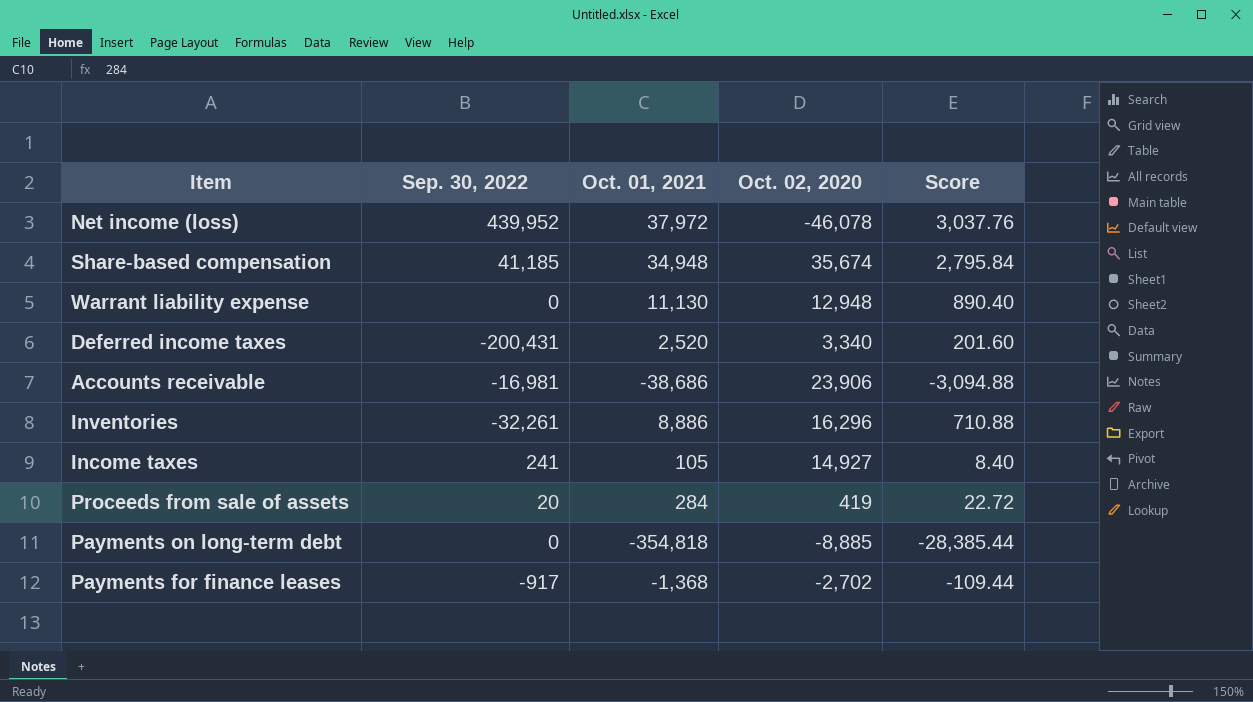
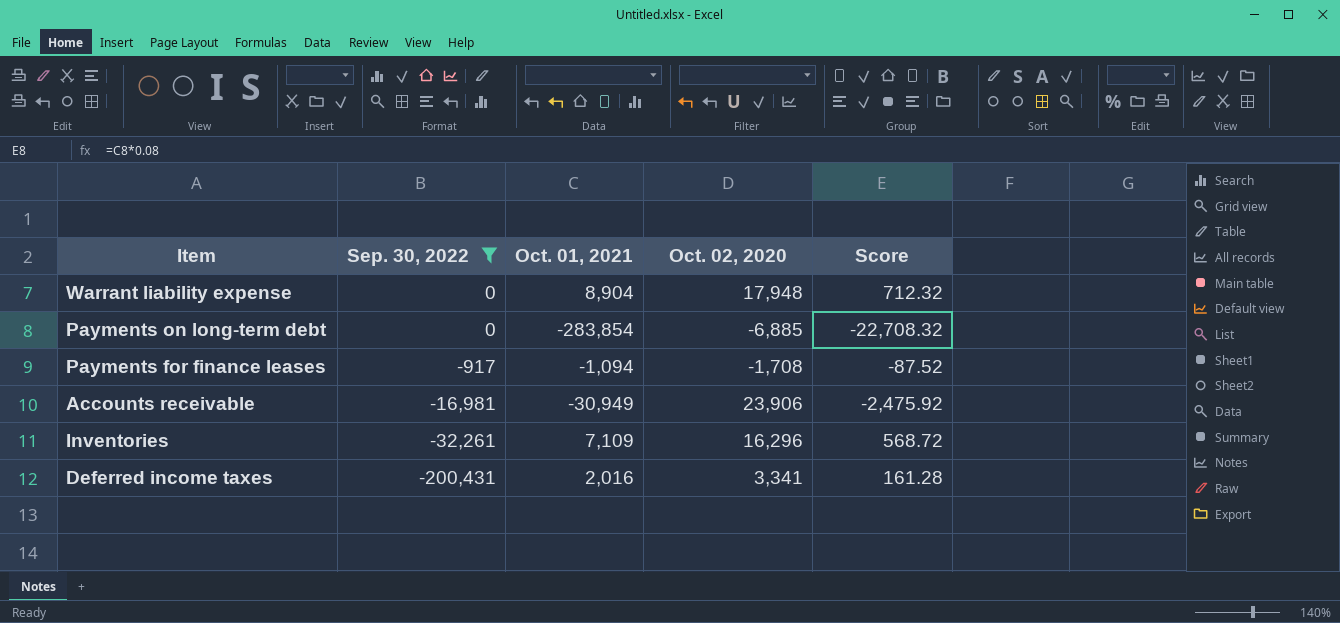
filter: none -> Sep. 30, 2022 <= 0
row order: none -> Sep. 30, 2022 descending
Warrant liability expense | Oct. 01, 2021: 11,130 -> 8,904
Warrant liability expense | Oct. 02, 2020: 12,948 -> 17,948
Warrant liability expense | Score: 890.40 -> 712.32
Payments on long-term debt | Oct. 01, 2021: -354,818 -> -283,854
Payments on long-term debt | Oct. 02, 2020: -8,885 -> -6,885
Payments on long-term debt | Score: -28,385.44 -> -22,708.32
Payments for finance leases | Oct. 01, 2021: -1,368 -> -1,094
Payments for finance leases | Oct. 02, 2020: -2,702 -> -1,708
Payments for finance leases | Score: -109.44 -> -87.52
Accounts receivable | Oct. 01, 2021: -38,686 -> -30,949
Accounts receivable | Score: -3,094.88 -> -2,475.92
Inventories | Oct. 01, 2021: 8,886 -> 7,109
Inventories | Score: 710.88 -> 568.72
Deferred income taxes | Oct. 01, 2021: 2,520 -> 2,016
Deferred income taxes | Oct. 02, 2020: 3,340 -> 3,341
Deferred income taxes | Score: 201.60 -> 161.28

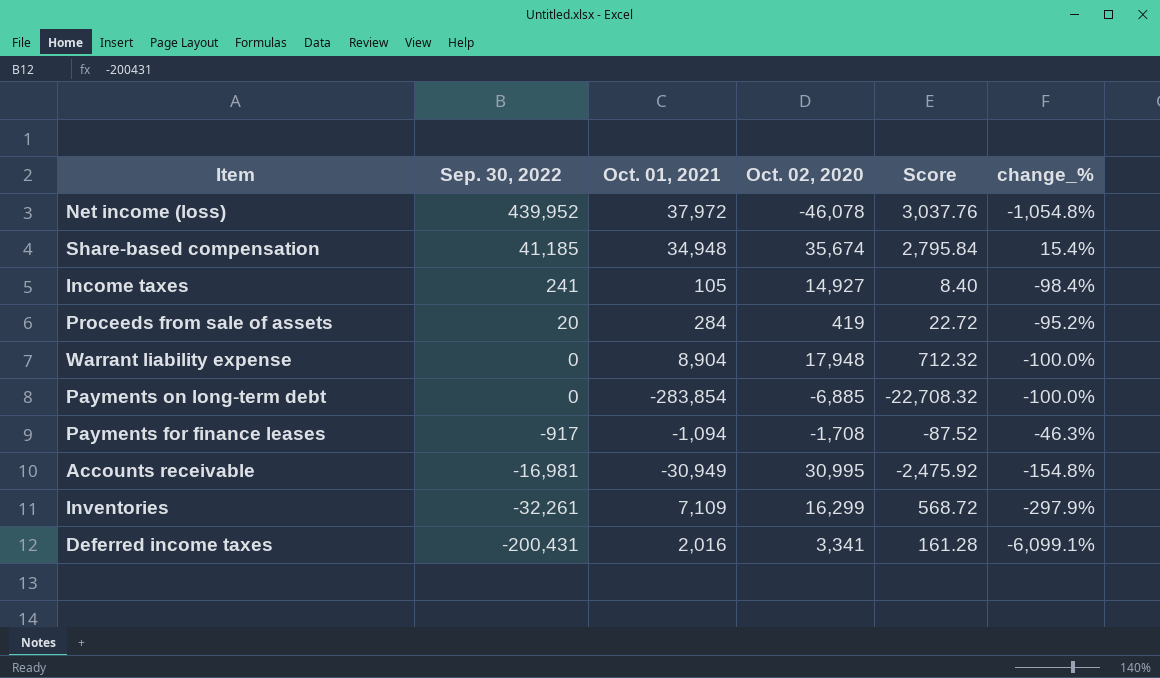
filter: Sep. 30, 2022 <= 0 -> none
column change_% | formula: none -> ([Sep. 30, 2022] - [Oct. 02, 2020]) / [Oct. 02, 2020]
Accounts receivable | Oct. 02, 2020: 23,906 -> 30,995
Inventories | Oct. 02, 2020: 16,296 -> 16,299

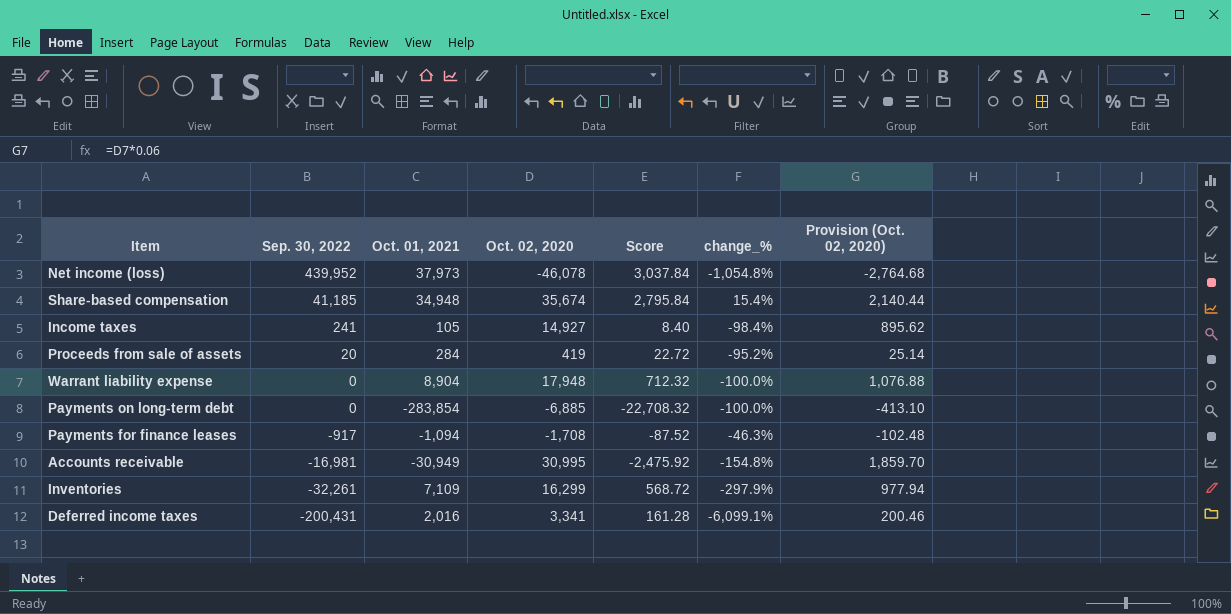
column Provision (Oct. 02, 2020) | formula: none -> [Oct. 02, 2020] * 0.06
Net income (loss) | Oct. 01, 2021: 37,972 -> 37,973
Net income (loss) | Score: 3,037.76 -> 3,037.84

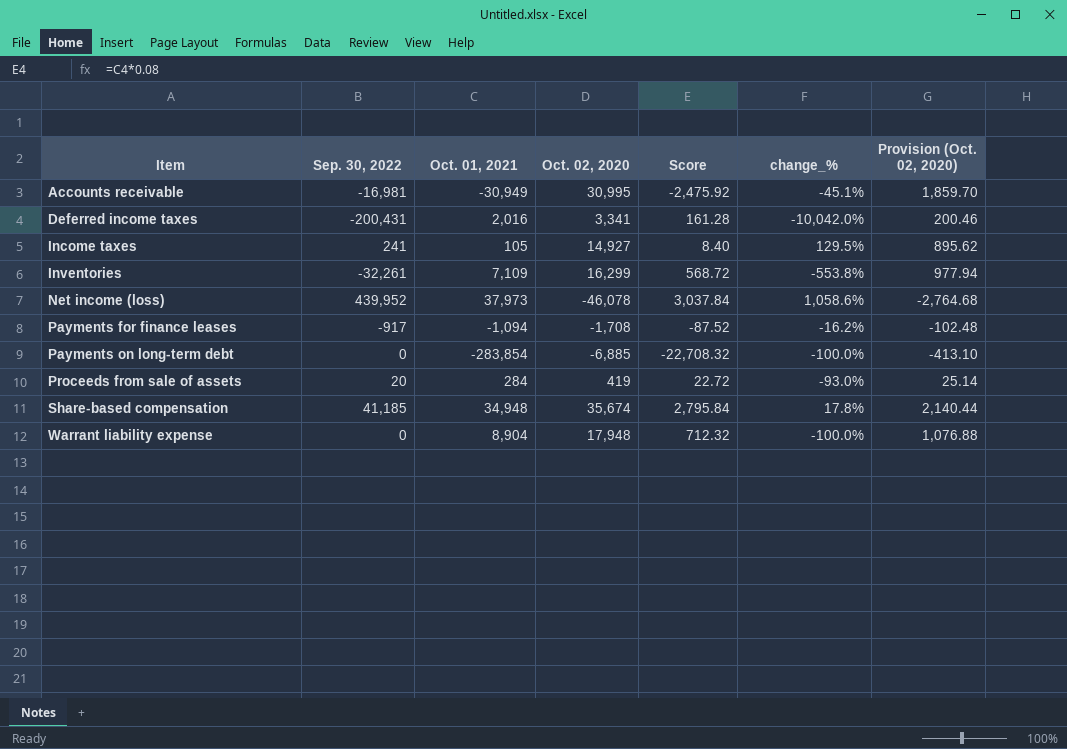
row order: Sep. 30, 2022 descending -> Item ascending
column change_% | formula: ([Sep. 30, 2022] - [Oct. 02, 2020]) / [Oct. 02, 2020] -> ([Sep. 30, 2022] - [Oct. 01, 2021]) / [Oct. 01, 2021]

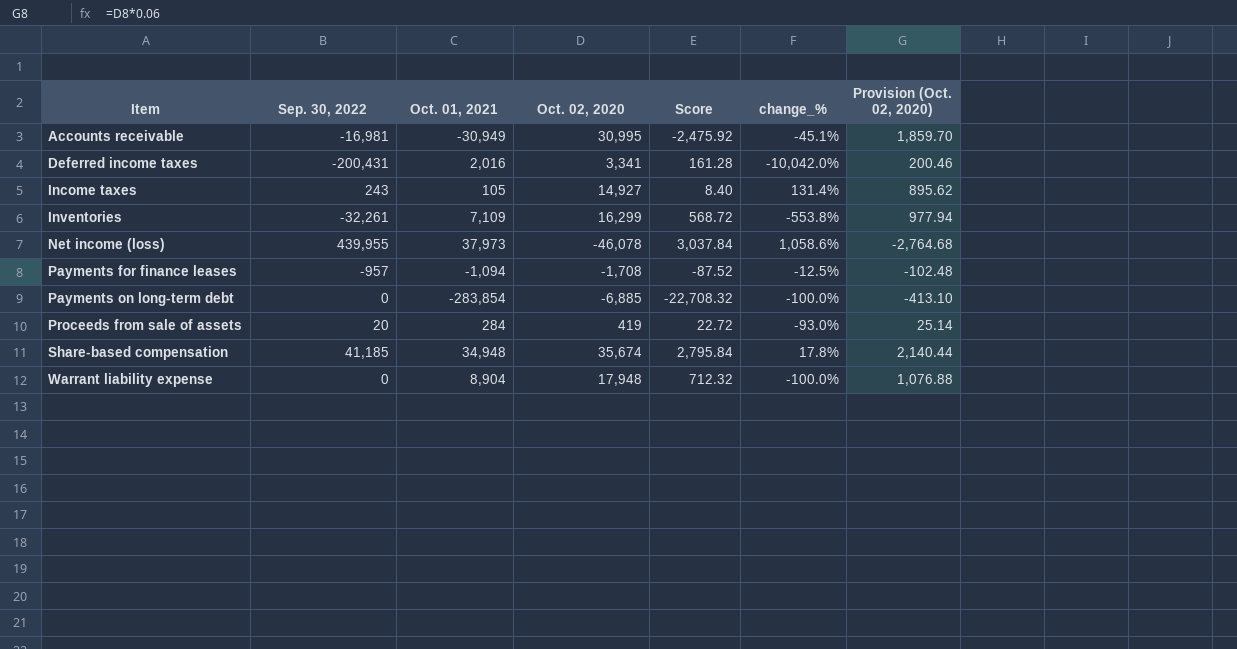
Income taxes | Sep. 30, 2022: 241 -> 243
Income taxes | change_%: 129.5% -> 131.4%
Net income (loss) | Sep. 30, 2022: 439,952 -> 439,955
Payments for finance leases | Sep. 30, 2022: -917 -> -957
Payments for finance leases | change_%: -16.2% -> -12.5%

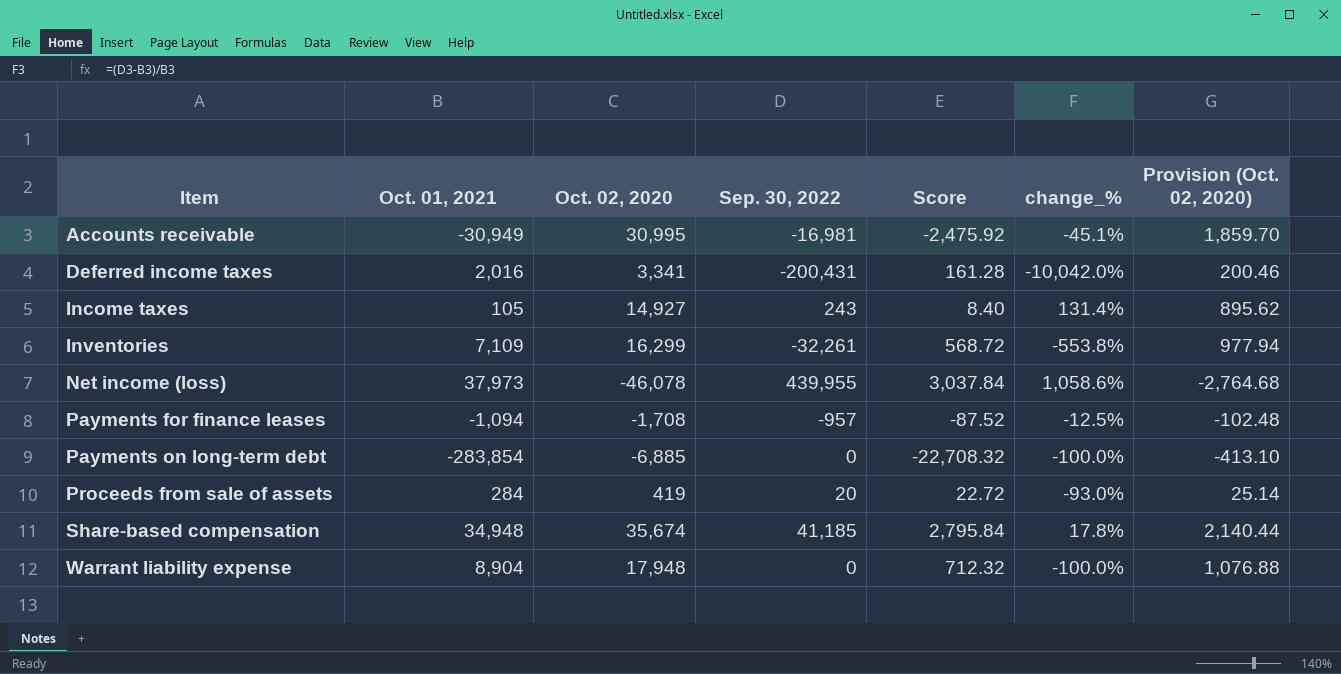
column Sep. 30, 2022 | position: 2 -> 4

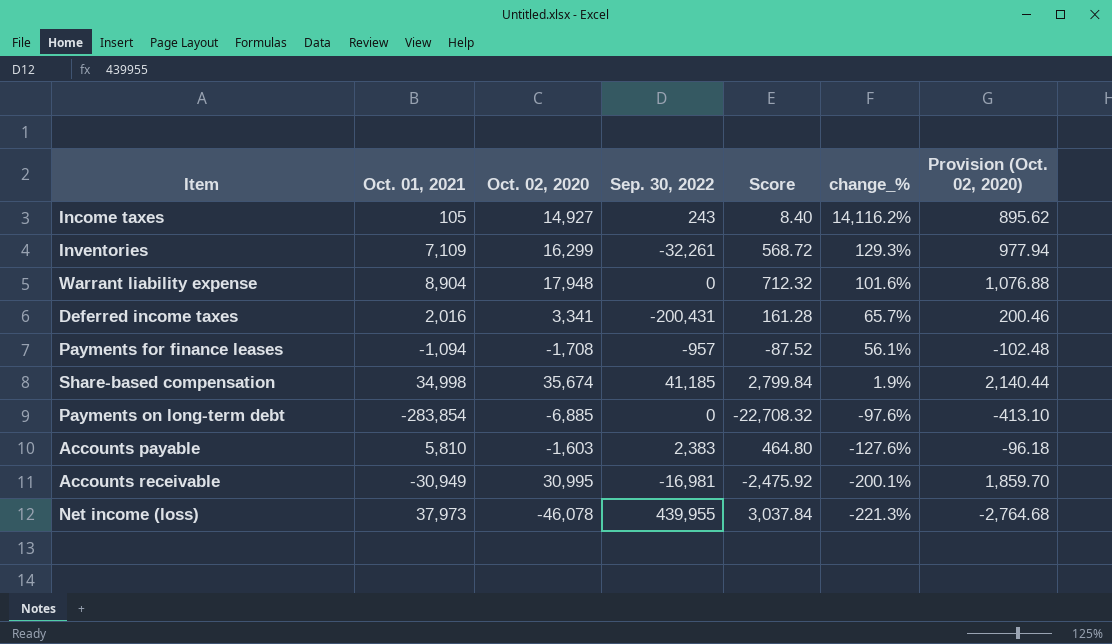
row order: Item ascending -> change_% descending
column change_% | formula: ([Sep. 30, 2022] - [Oct. 01, 2021]) / [Oct. 01, 2021] -> ([Oct. 02, 2020] - [Oct. 01, 2021]) / [Oct. 01, 2021]
row Proceeds from sale of assets: 284 | 419 | 20 | 22.72 | -93.0% | 25.14 -> none
Share-based compensation | Oct. 01, 2021: 34,948 -> 34,998
Share-based compensation | Score: 2,795.84 -> 2,799.84
row Accounts payable: none -> 5,810 | -1,603 | 2,383 | 464.80 | -127.6% | -96.18

